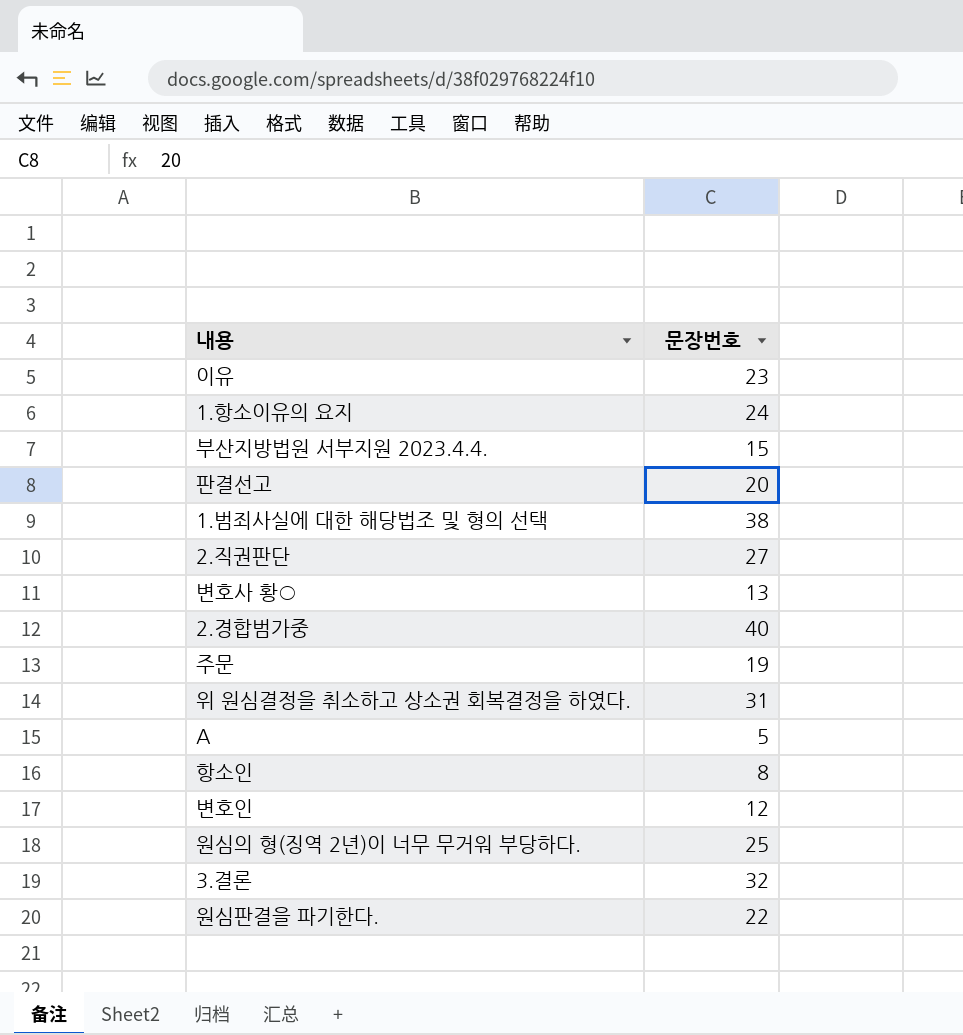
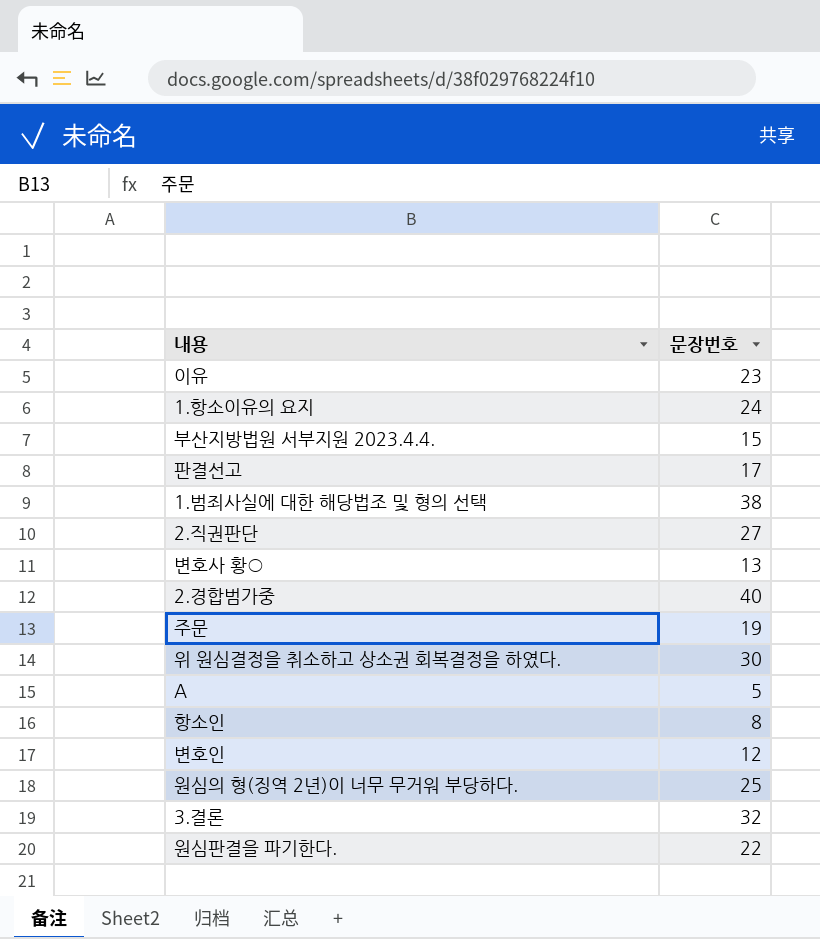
판결선고 | 문장번호: 20 -> 17
위 원심결정을 취소하고 상소권 회복결정을 하였다. | 문장번호: 31 -> 30

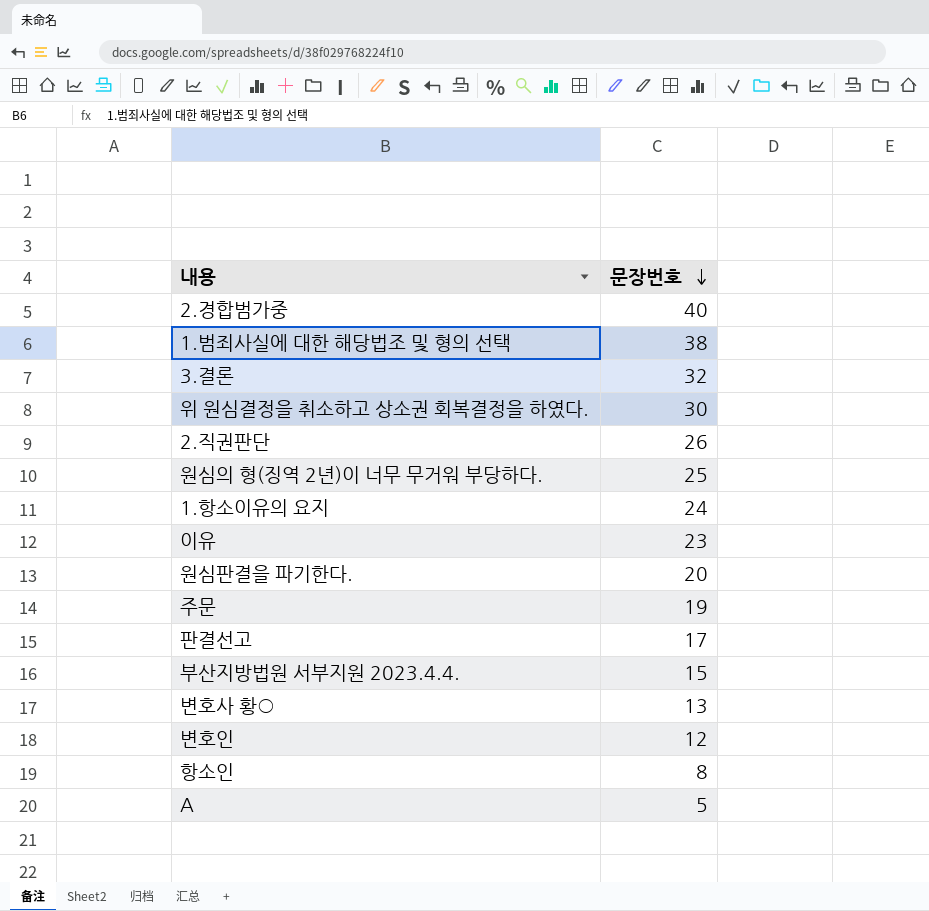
row order: none -> 문장번호 descending
2.직권판단 | 문장번호: 27 -> 26
원심판결을 파기한다. | 문장번호: 22 -> 20

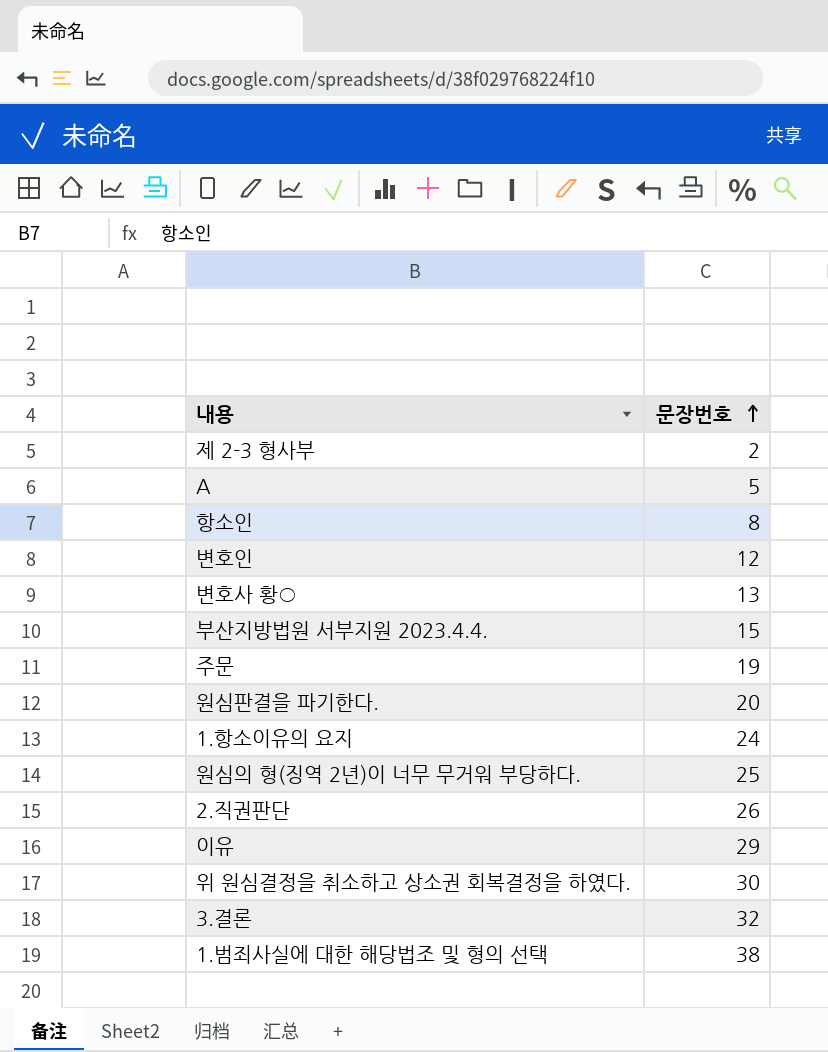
row order: 문장번호 descending -> 문장번호 ascending
row 2.경합범가중: 40 -> none
row 판결선고: 17 -> none
row 제 2-3 형사부: none -> 2
이유 | 문장번호: 23 -> 29

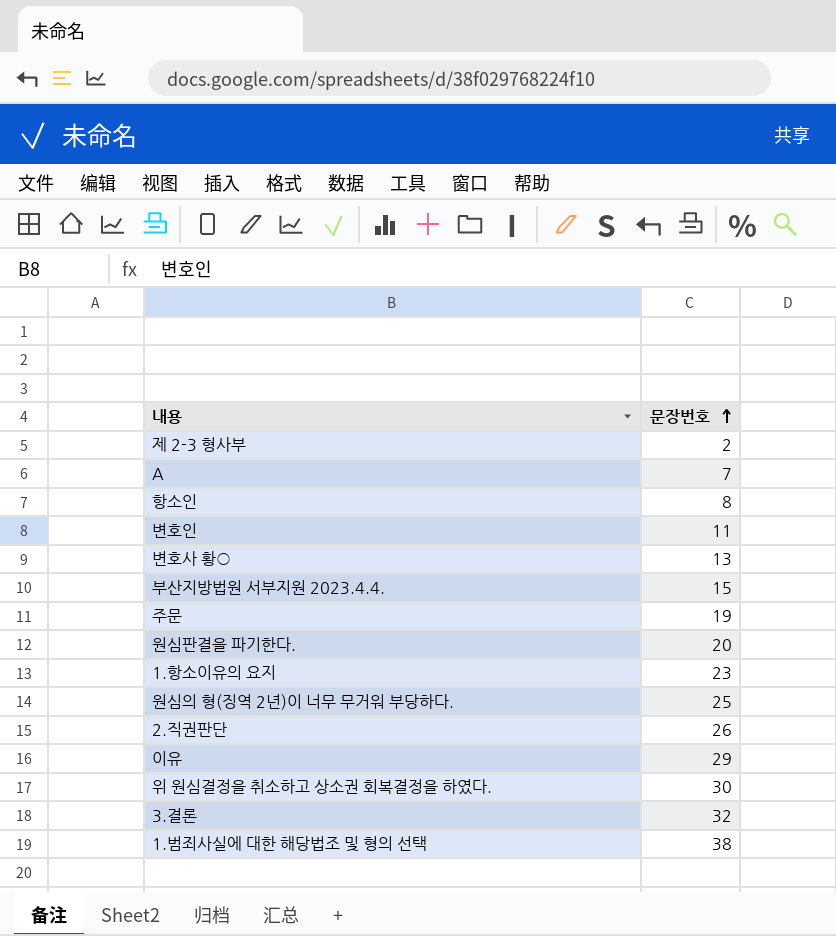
A | 문장번호: 5 -> 7
변호인 | 문장번호: 12 -> 11
1.항소이유의 요지 | 문장번호: 24 -> 23

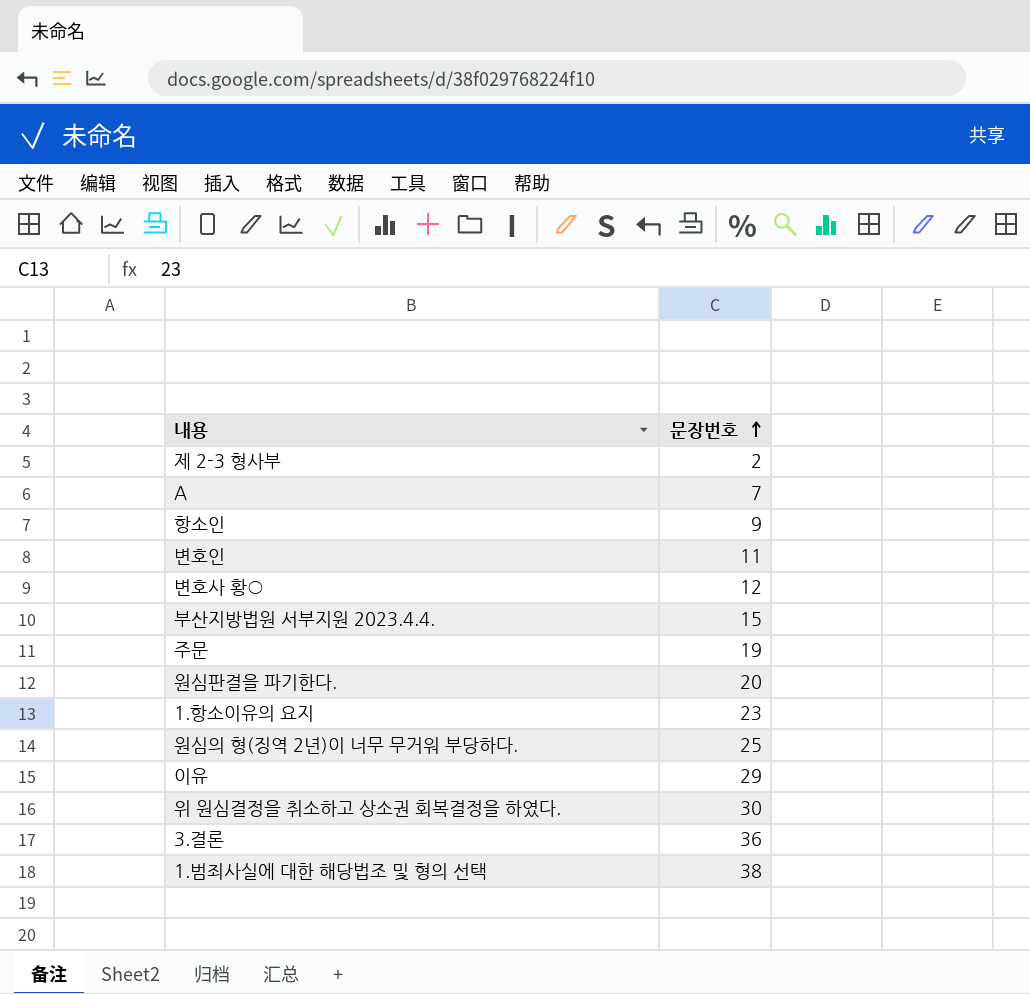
row 2.직권판단: 26 -> none
항소인 | 문장번호: 8 -> 9
변호사 황○ | 문장번호: 13 -> 12
3.결론 | 문장번호: 32 -> 36

